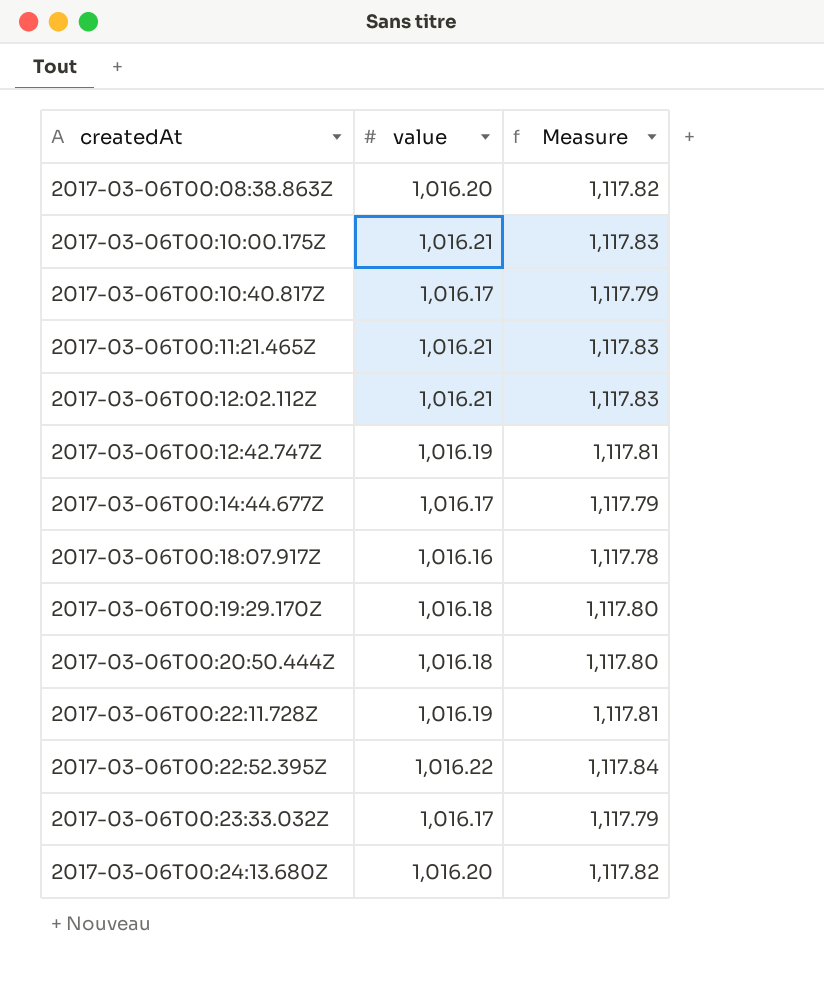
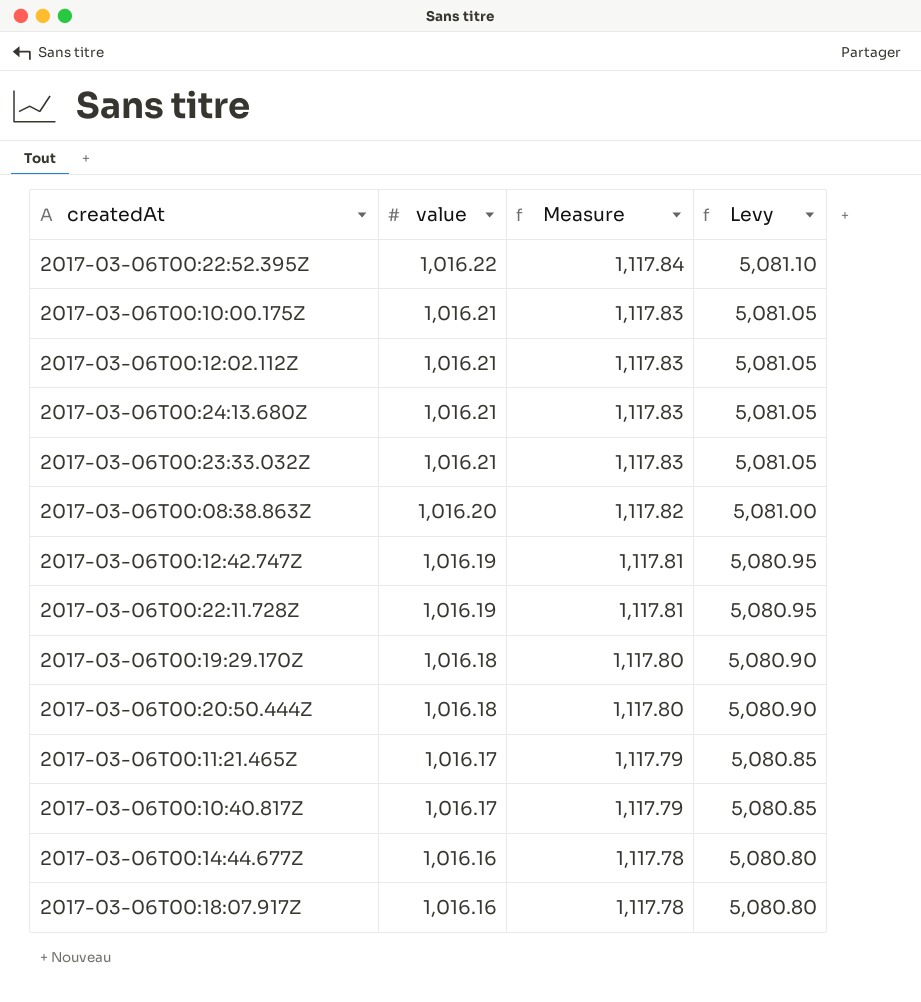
row order: createdAt ascending -> value descending
column Levy | formula: none -> [value] * 5
2017-03-06T00:24:13.680Z | value: 1,016.20 -> 1,016.21
2017-03-06T00:24:13.680Z | Measure: 1,117.82 -> 1,117.83
2017-03-06T00:23:33.032Z | value: 1,016.17 -> 1,016.21
2017-03-06T00:23:33.032Z | Measure: 1,117.79 -> 1,117.83
2017-03-06T00:11:21.465Z | value: 1,016.21 -> 1,016.17
2017-03-06T00:11:21.465Z | Measure: 1,117.83 -> 1,117.79
2017-03-06T00:14:44.677Z | value: 1,016.17 -> 1,016.16
2017-03-06T00:14:44.677Z | Measure: 1,117.79 -> 1,117.78

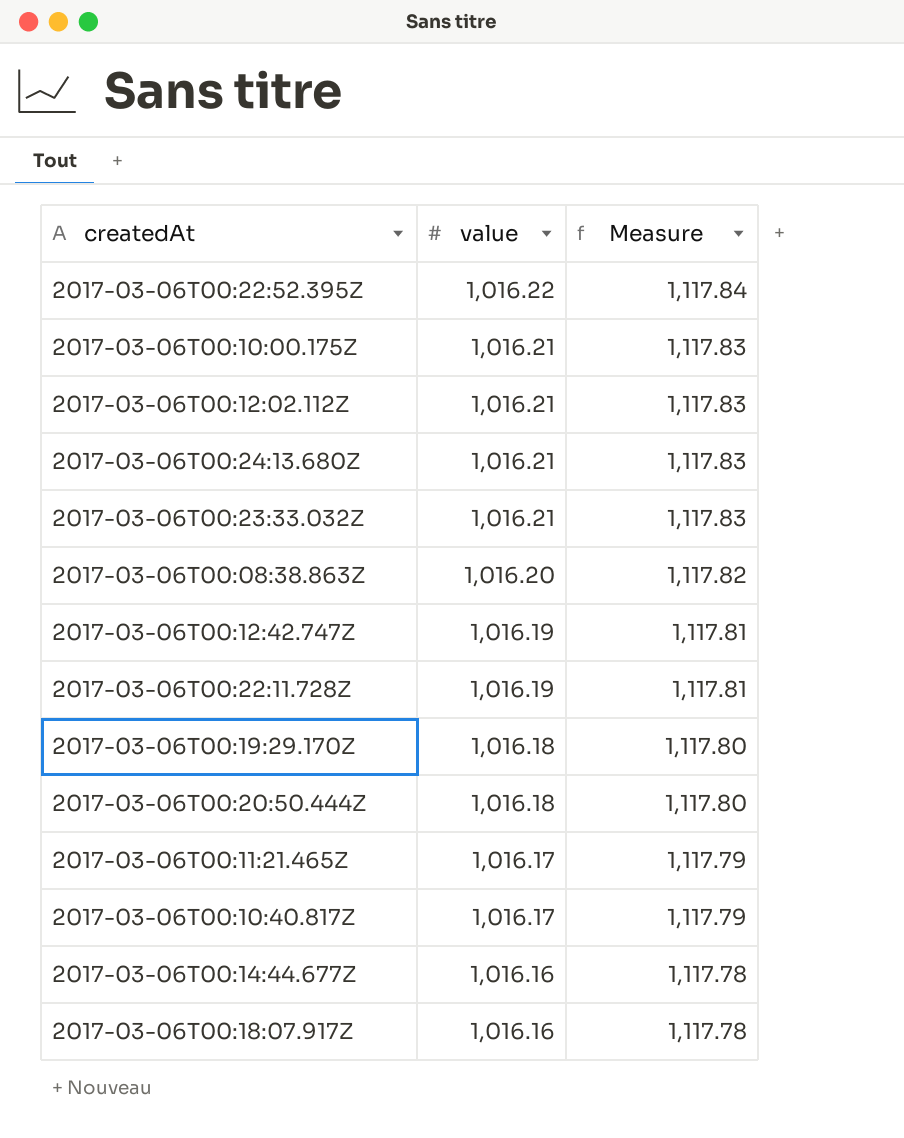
column Levy | formula: [value] * 5 -> none

